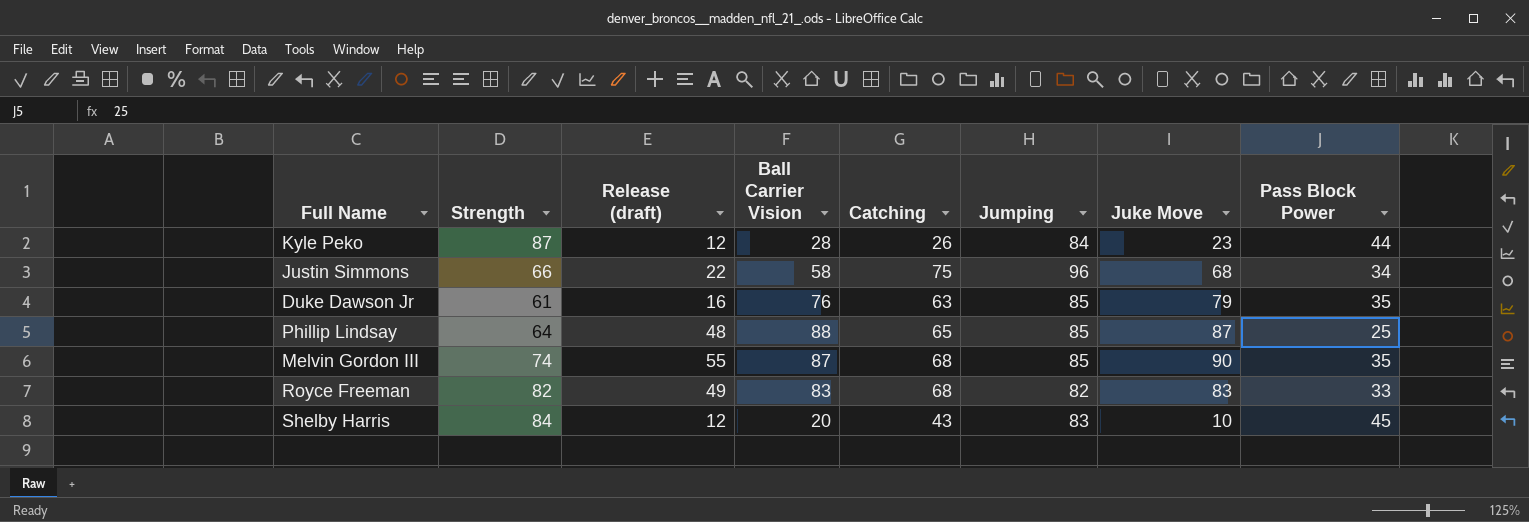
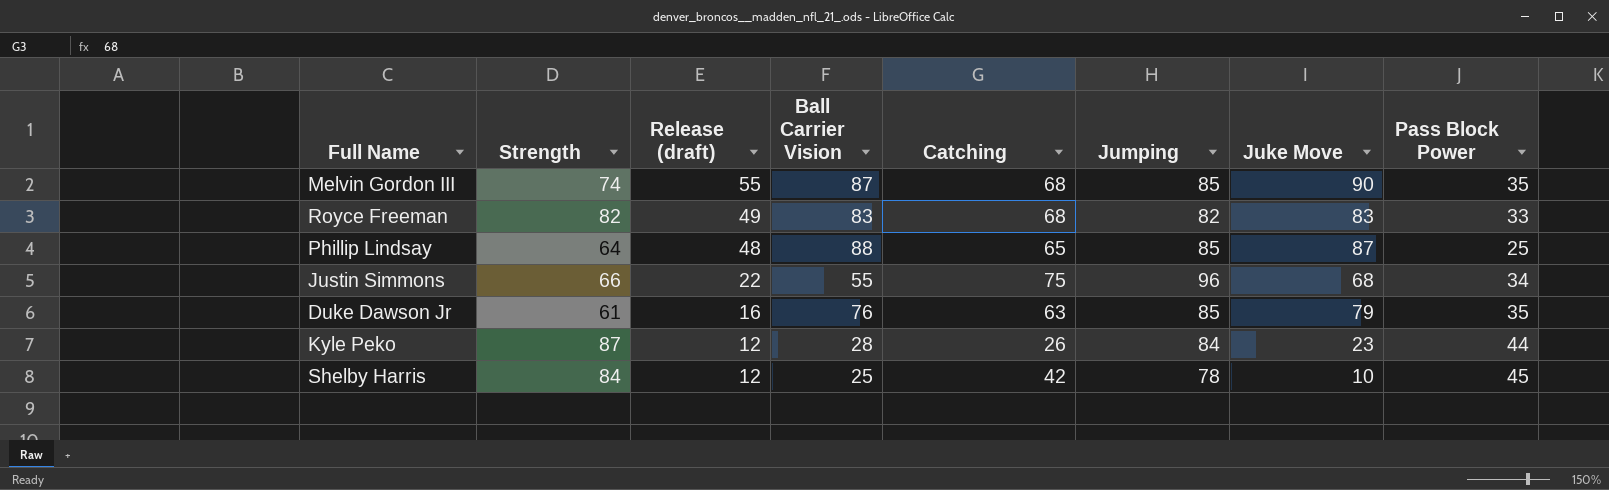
row order: none -> Release (draft) descending
Justin Simmons | Ball Carrier Vision: 58 -> 55
Shelby Harris | Ball Carrier Vision: 20 -> 25
Shelby Harris | Catching: 43 -> 42
Shelby Harris | Jumping: 83 -> 78

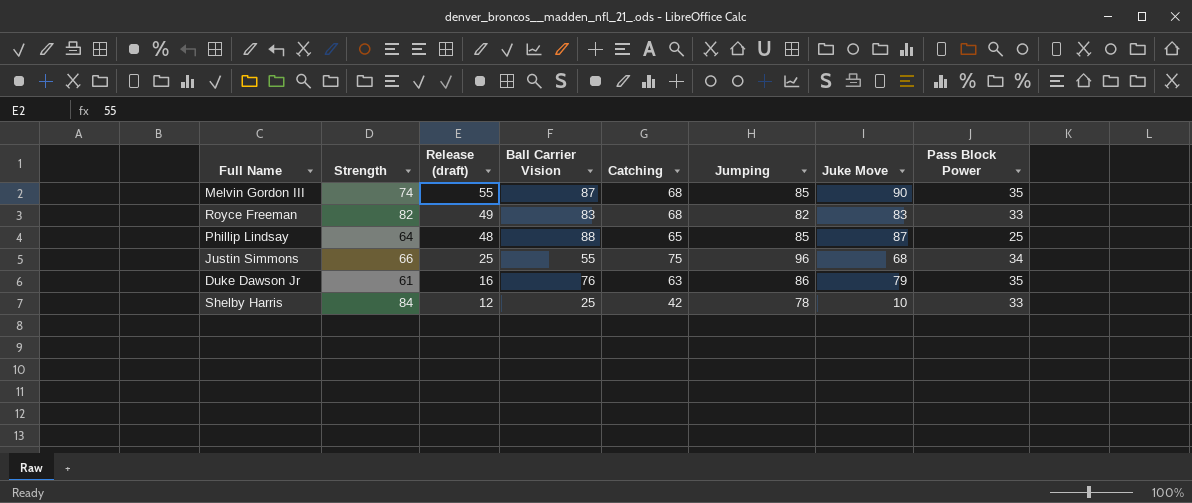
row Kyle Peko: 87 | 12 | 28 | 26 | 84 | 23 | 44 -> none
Justin Simmons | Release (draft): 22 -> 25
Duke Dawson Jr | Jumping: 85 -> 86
Shelby Harris | Pass Block Power: 45 -> 33

